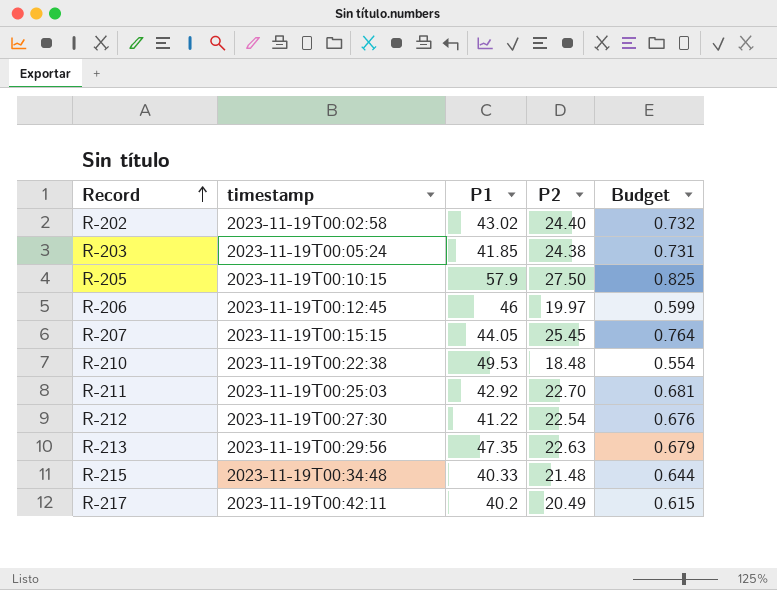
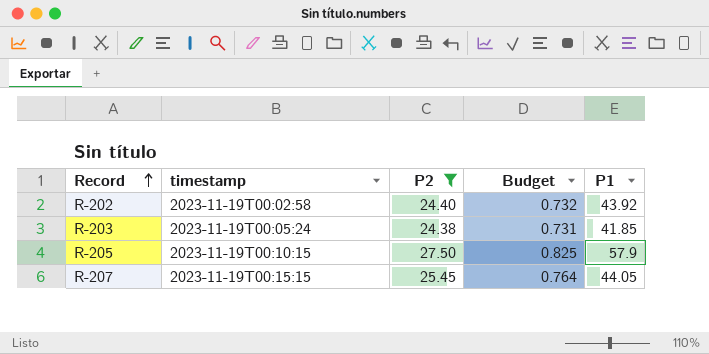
filter: none -> P2 >= 24.38
column P1 | position: 3 -> 5
R-202 | P1: 43.02 -> 43.92

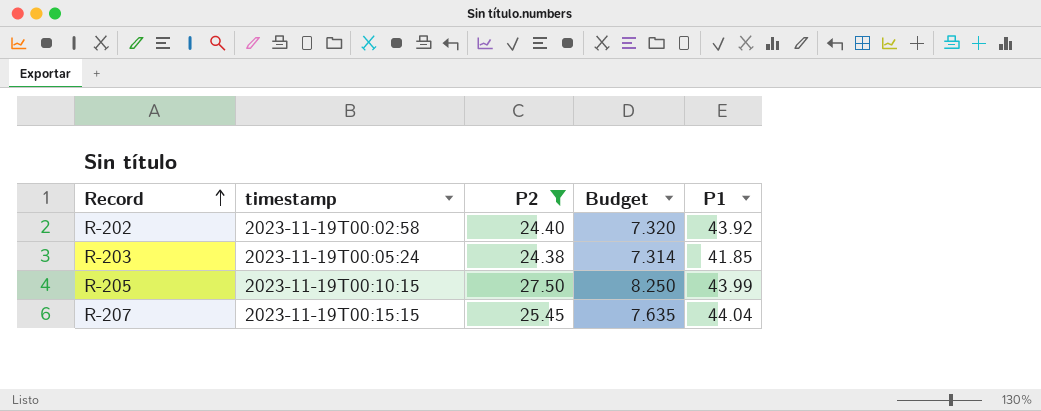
column Budget | formula: [P2] * 0.03 -> [P2] * 0.3
R-205 | P1: 57.9 -> 43.99
R-207 | P1: 44.05 -> 44.04

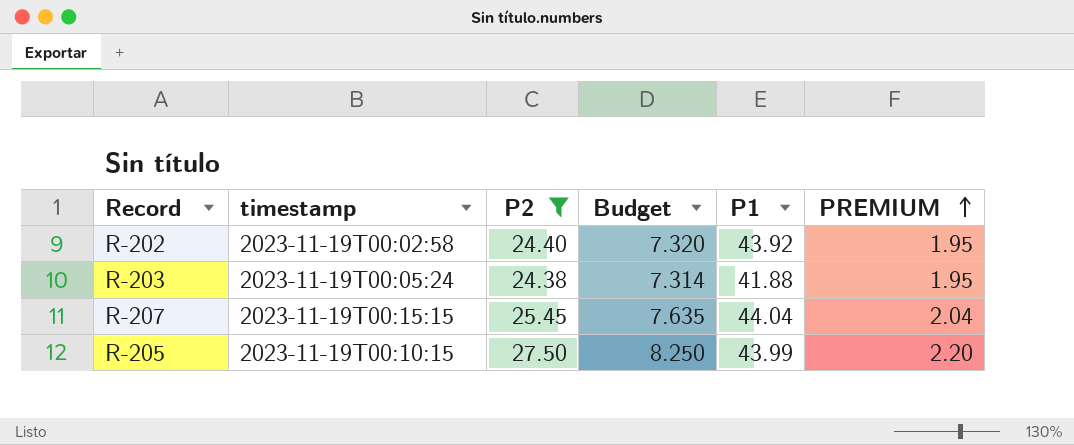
row order: Record ascending -> PREMIUM ascending
column PREMIUM | formula: none -> [P2] * 0.08
R-203 | P1: 41.85 -> 41.88

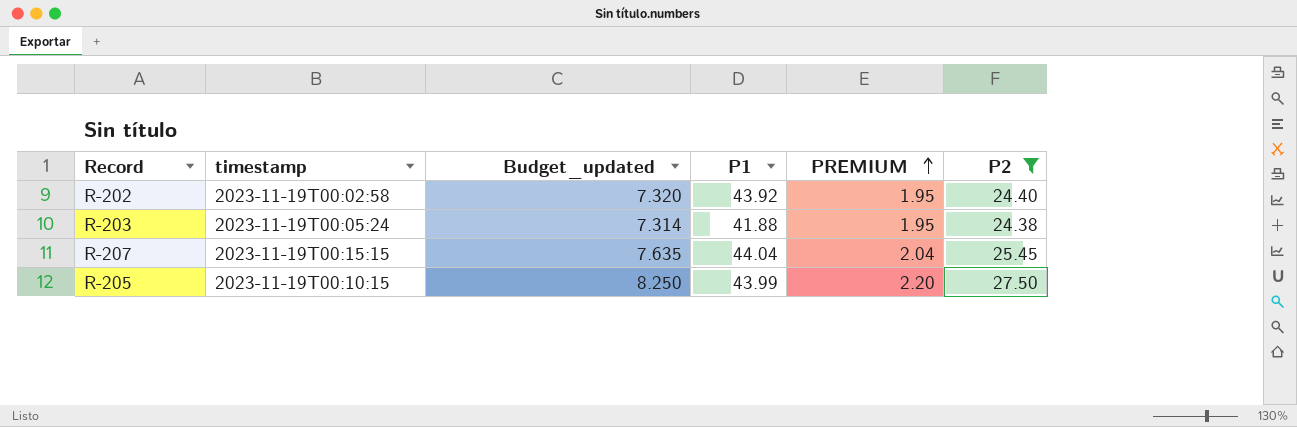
column name: Budget -> Budget_updated
column P2 | position: 3 -> 6

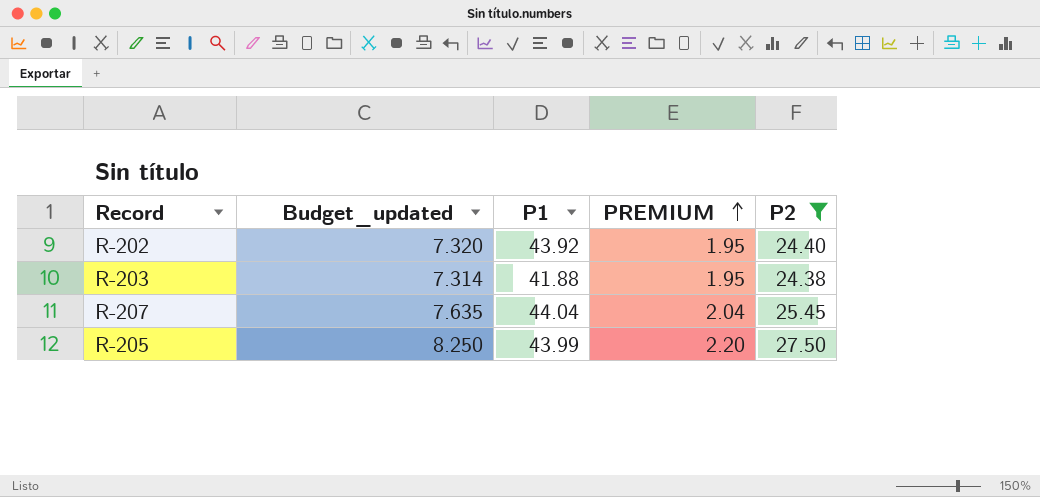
column timestamp | position: 2 -> none

